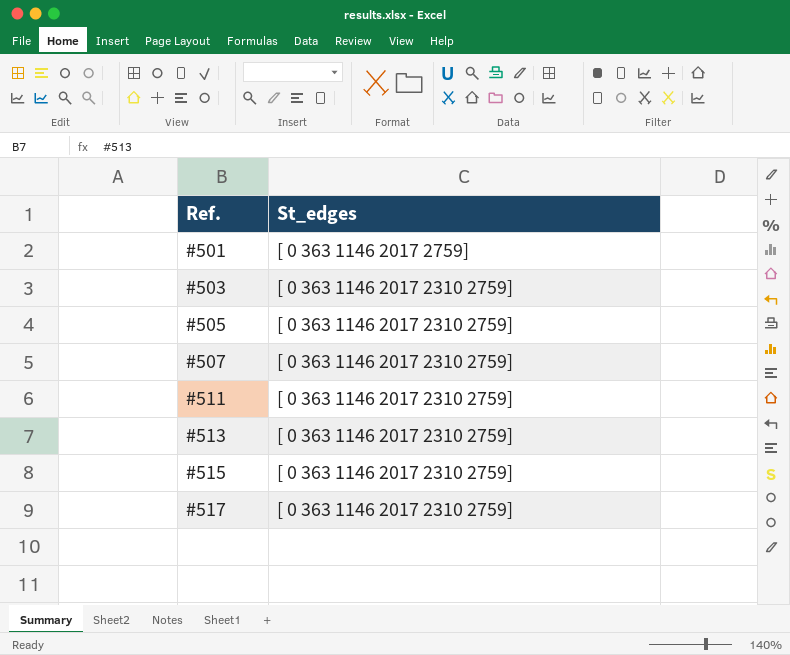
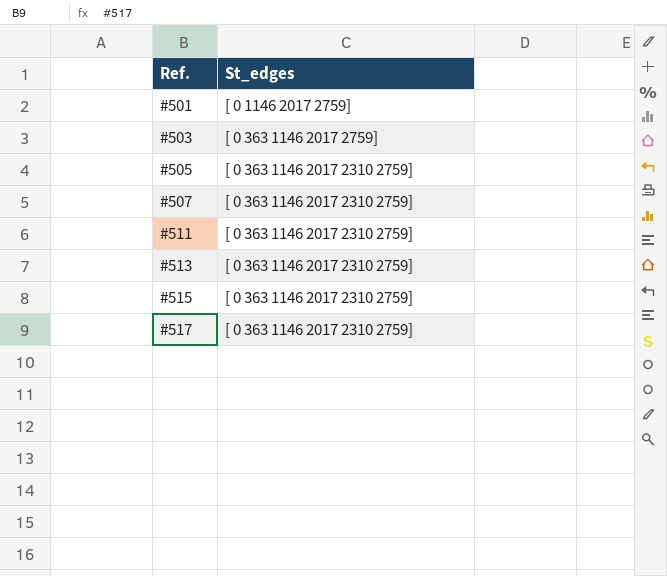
#501 | St_edges: [ 0 363 1146 2017 2759] -> [ 0 1146 2017 2759]
#503 | St_edges: [ 0 363 1146 2017 2310 2759] -> [ 0 363 1146 2017 2759]

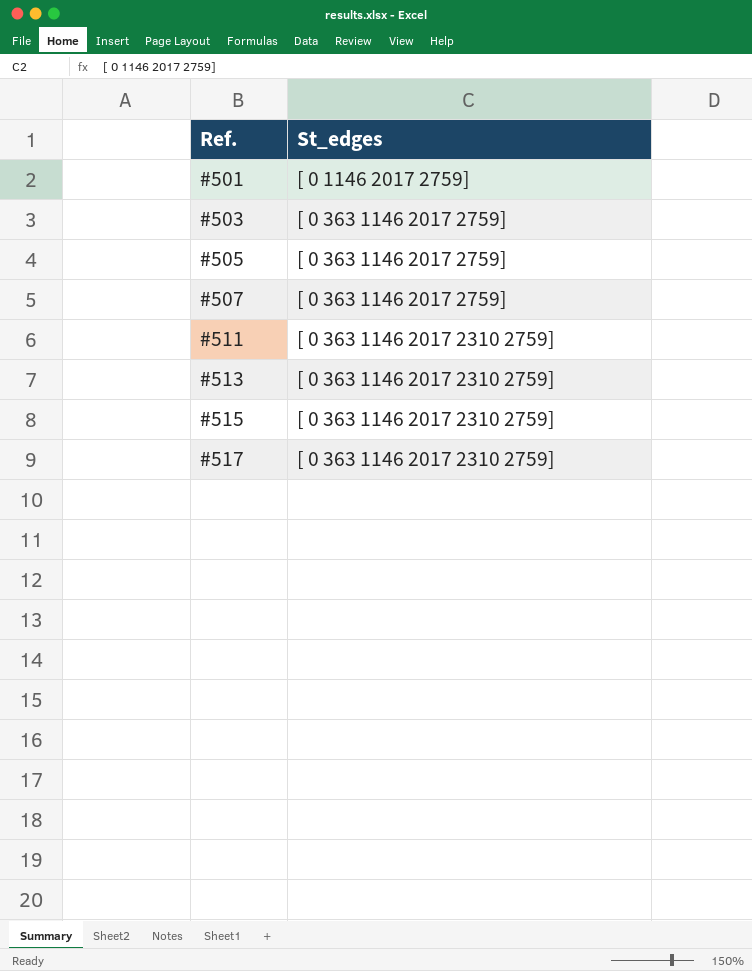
#505 | St_edges: [ 0 363 1146 2017 2310 2759] -> [ 0 363 1146 2017 2759]
#507 | St_edges: [ 0 363 1146 2017 2310 2759] -> [ 0 363 1146 2017 2759]

